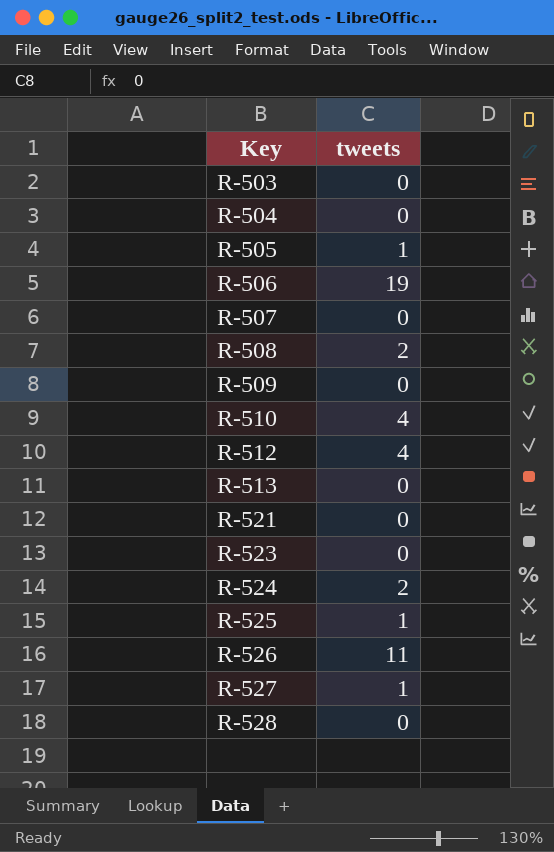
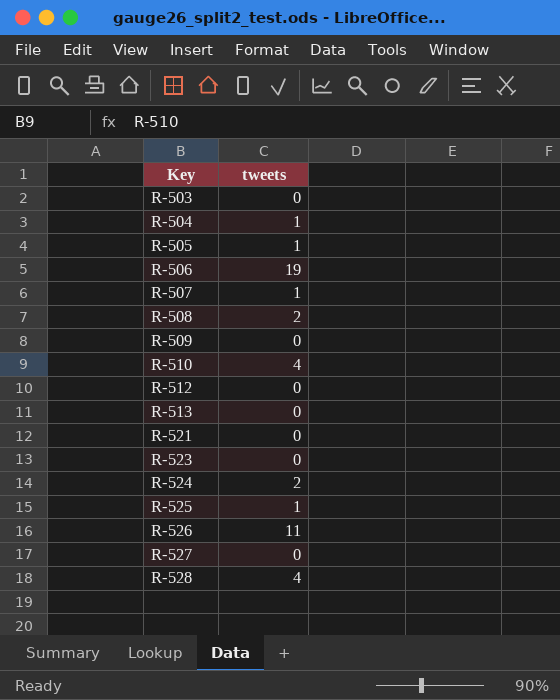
R-504 | tweets: 0 -> 1
R-507 | tweets: 0 -> 1
R-512 | tweets: 4 -> 0
R-527 | tweets: 1 -> 0
R-528 | tweets: 0 -> 4

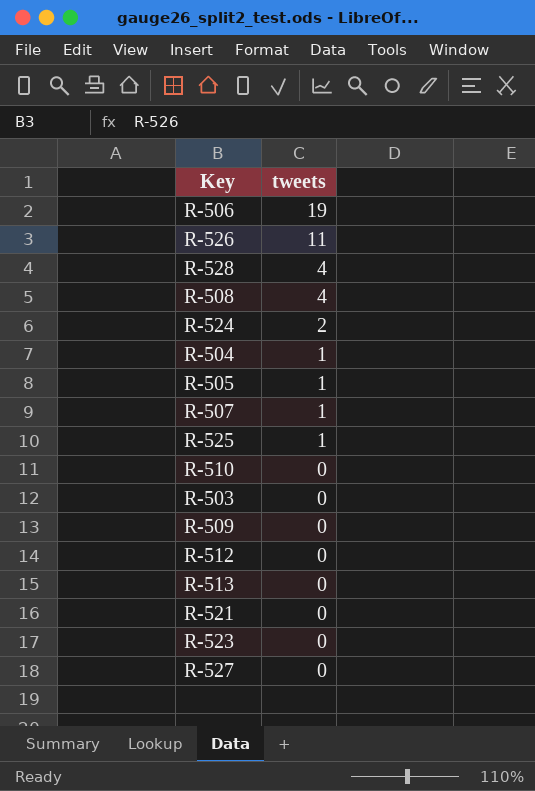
row order: Key ascending -> tweets descending
R-508 | tweets: 2 -> 4
R-510 | tweets: 4 -> 0

